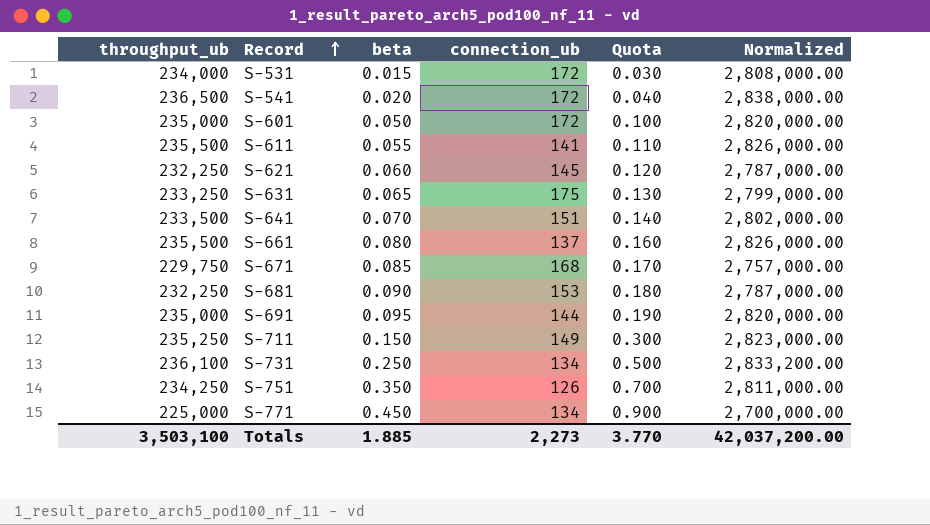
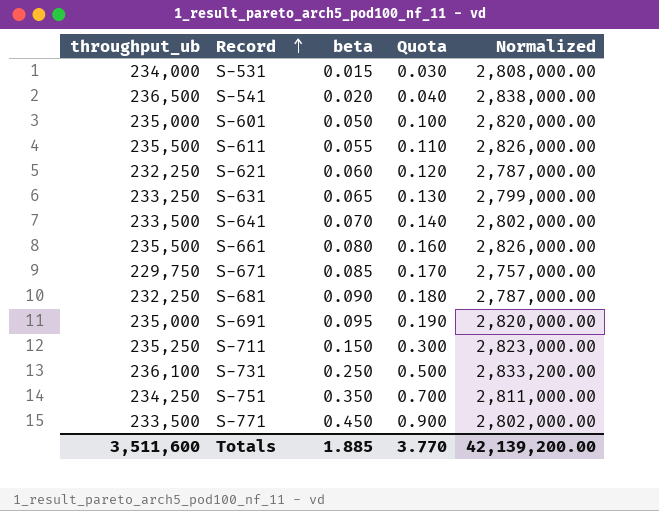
column connection_ub | position: 4 -> none
S-771 | throughput_ub: 225,000 -> 233,500
S-771 | Normalized: 2,700,000.00 -> 2,802,000.00
Totals | throughput_ub: 3,503,100 -> 3,511,600
Totals | Normalized: 42,037,200.00 -> 42,139,200.00

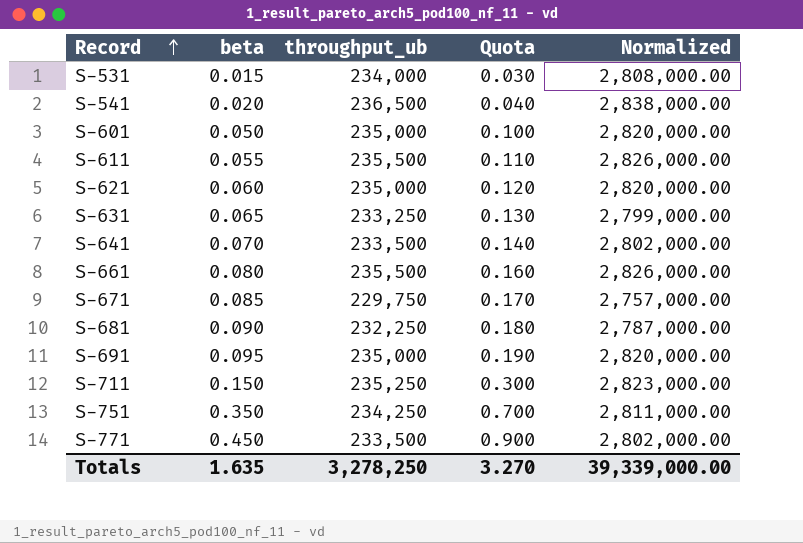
column throughput_ub | position: 1 -> 3
row S-731: 236,100 | 0.250 | 0.500 | 2,833,200.00 -> none
S-621 | throughput_ub: 232,250 -> 235,000
S-621 | Normalized: 2,787,000.00 -> 2,820,000.00
Totals | beta: 1.885 -> 1.635
Totals | throughput_ub: 3,511,600 -> 3,278,250
Totals | Quota: 3.770 -> 3.270
Totals | Normalized: 42,139,200.00 -> 39,339,000.00

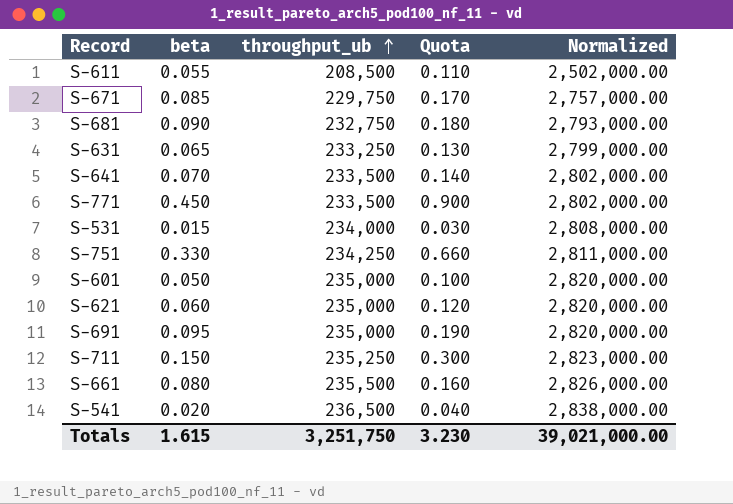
row order: Record ascending -> throughput_ub ascending
S-611 | throughput_ub: 235,500 -> 208,500
S-611 | Normalized: 2,826,000.00 -> 2,502,000.00
S-681 | throughput_ub: 232,250 -> 232,750
S-681 | Normalized: 2,787,000.00 -> 2,793,000.00
S-751 | beta: 0.350 -> 0.330
S-751 | Quota: 0.700 -> 0.660
Totals | beta: 1.635 -> 1.615
Totals | throughput_ub: 3,278,250 -> 3,251,750
Totals | Quota: 3.270 -> 3.230
Totals | Normalized: 39,339,000.00 -> 39,021,000.00

